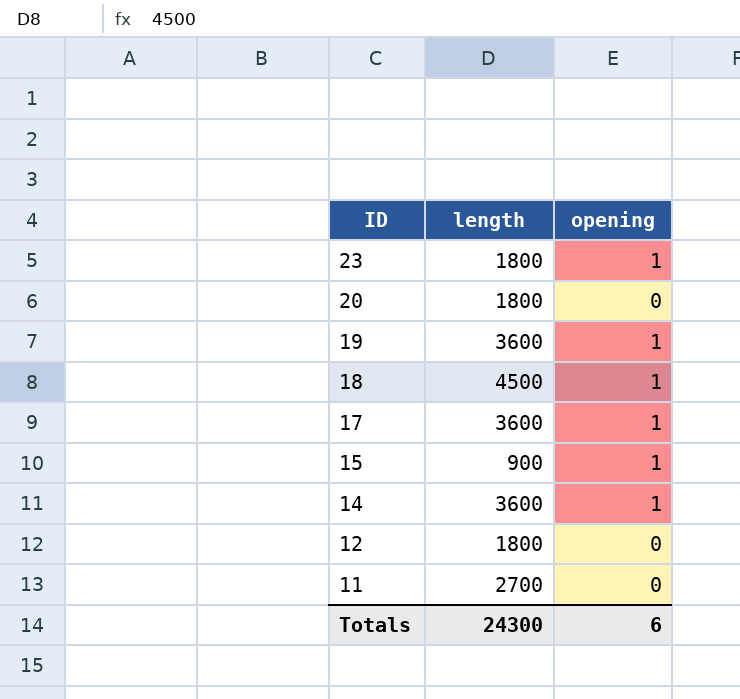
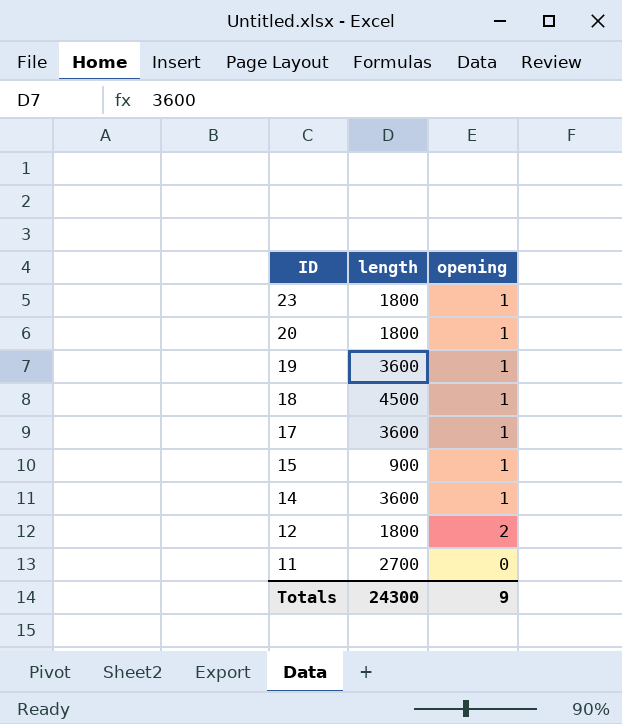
20 | opening: 0 -> 1
12 | opening: 0 -> 2
Totals | opening: 6 -> 9

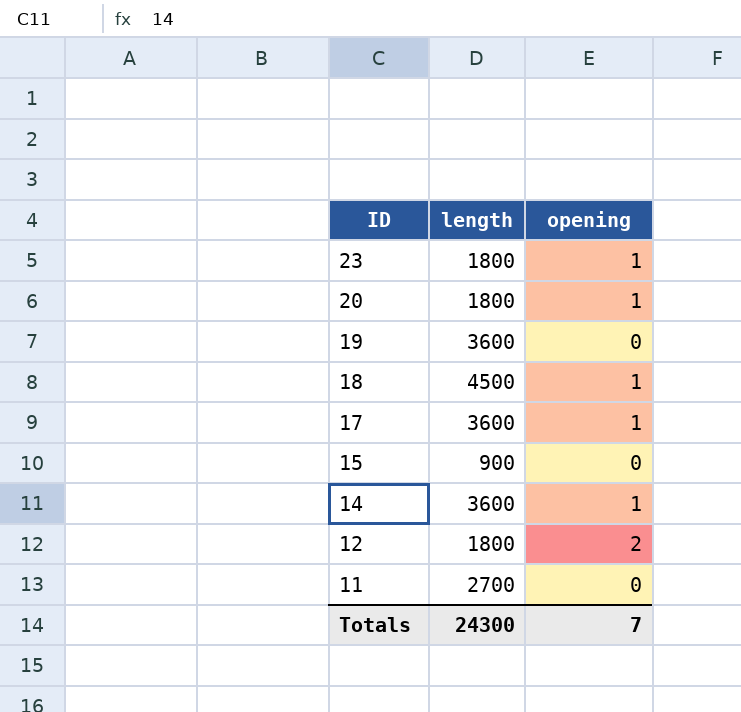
19 | opening: 1 -> 0
15 | opening: 1 -> 0
Totals | opening: 9 -> 7

